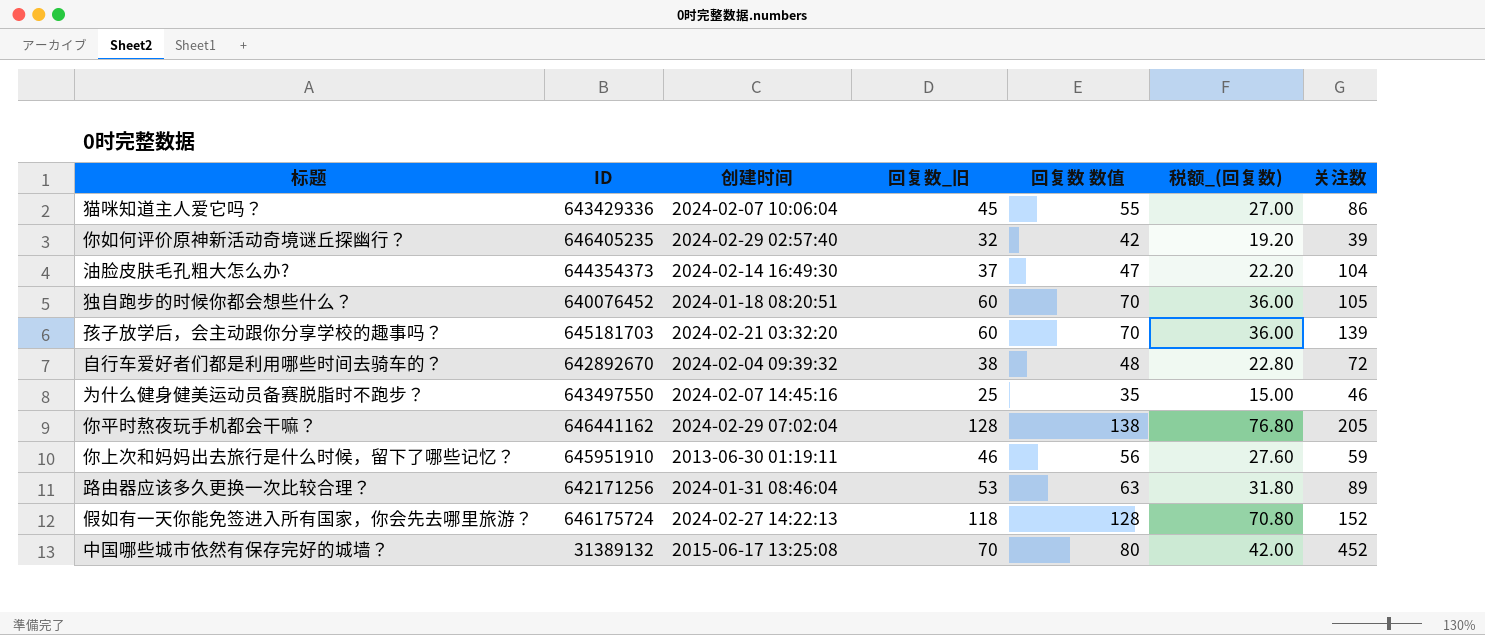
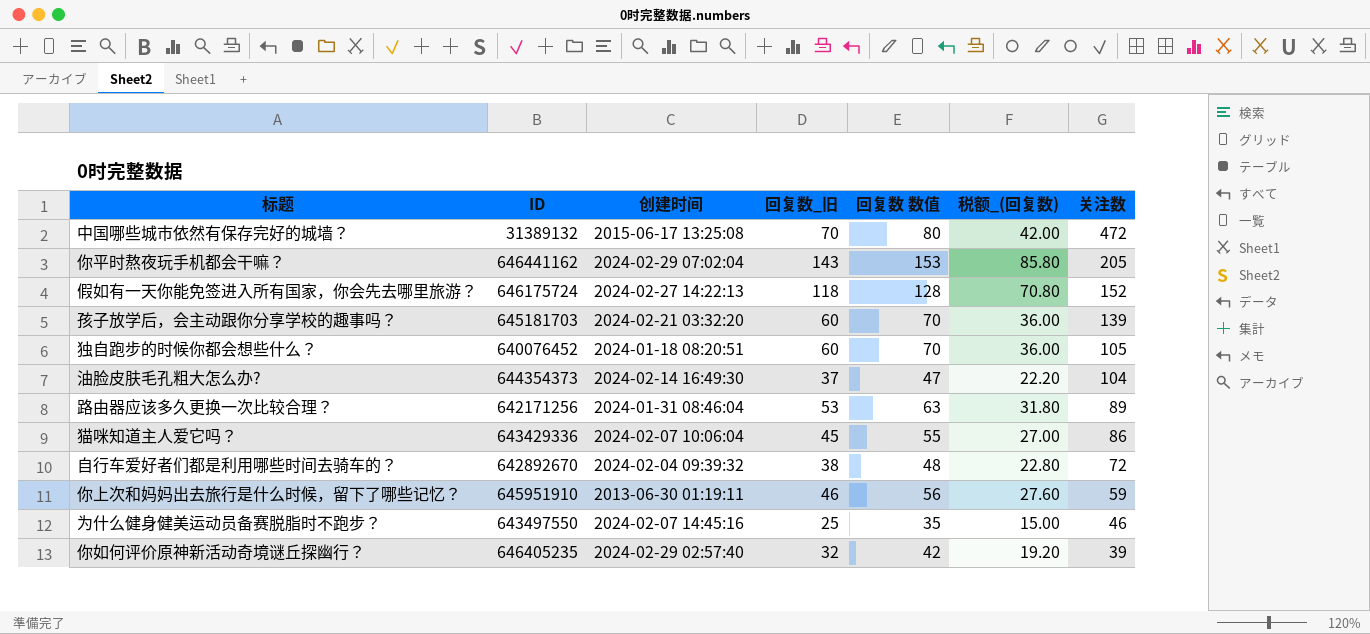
row order: none -> 关注数 descending
中国哪些城市依然有保存完好的城墙？ | 关注数: 452 -> 472
你平时熬夜玩手机都会干嘛？ | 回复数_旧: 128 -> 143
你平时熬夜玩手机都会干嘛？ | 回复数 数值: 138 -> 153
你平时熬夜玩手机都会干嘛？ | 税额_(回复数): 76.80 -> 85.80

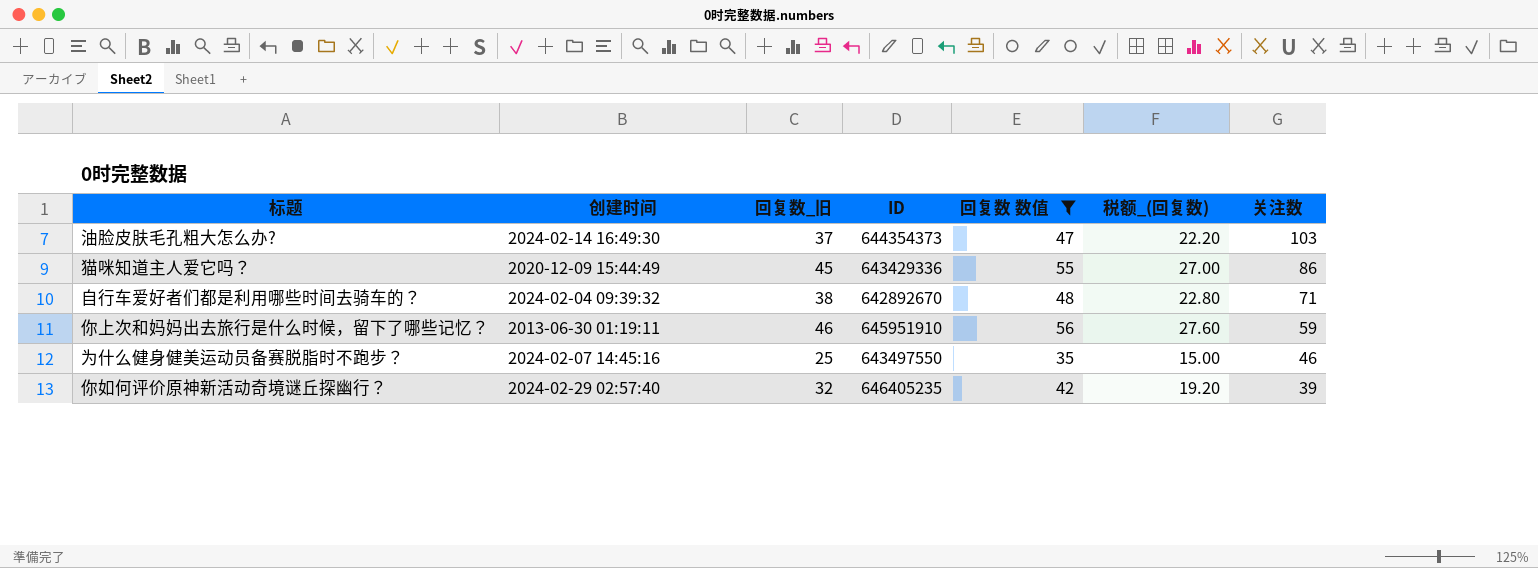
filter: none -> 回复数 数值 <= 56
column ID | position: 2 -> 4
油脸皮肤毛孔粗大怎么办? | 关注数: 104 -> 103
猫咪知道主人爱它吗？ | 创建时间: 2024-02-07 10:06:04 -> 2020-12-09 15:44:49
自行车爱好者们都是利用哪些时间去骑车的？ | 关注数: 72 -> 71

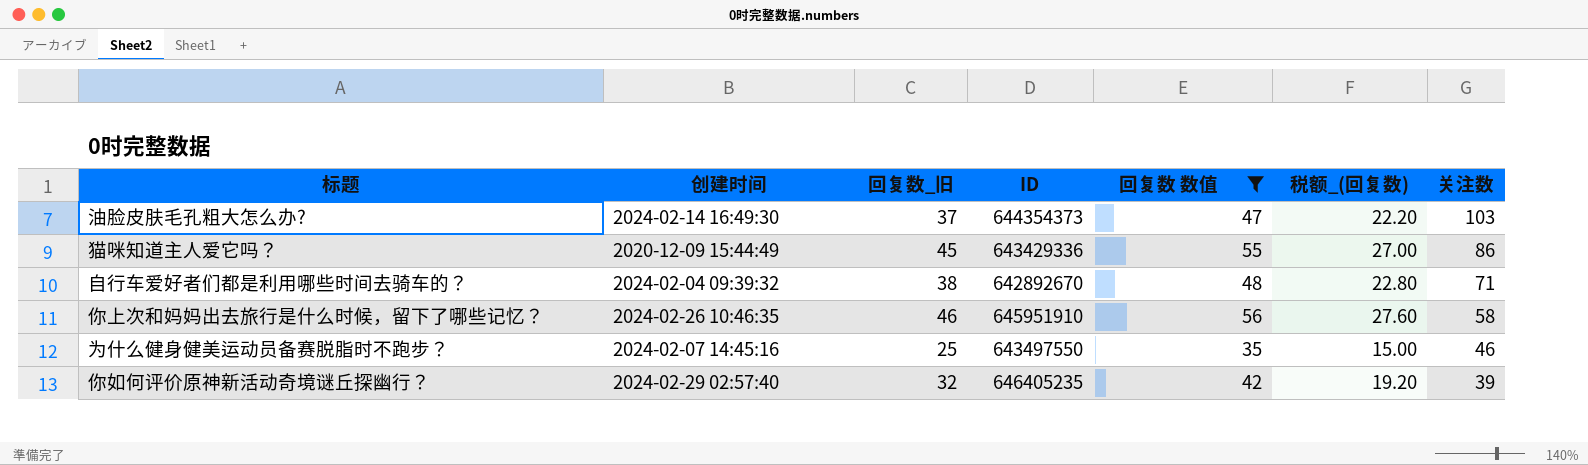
你上次和妈妈出去旅行是什么时候，留下了哪些记忆？ | 创建时间: 2013-06-30 01:19:11 -> 2024-02-26 10:46:35
你上次和妈妈出去旅行是什么时候，留下了哪些记忆？ | 关注数: 59 -> 58

